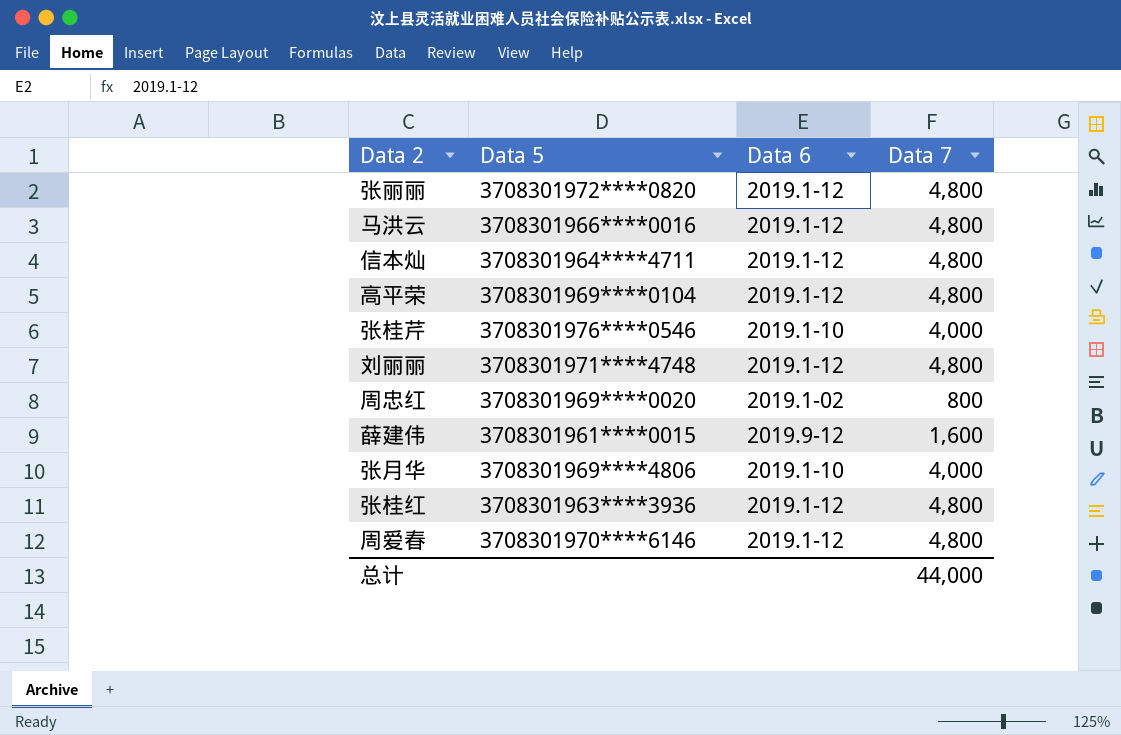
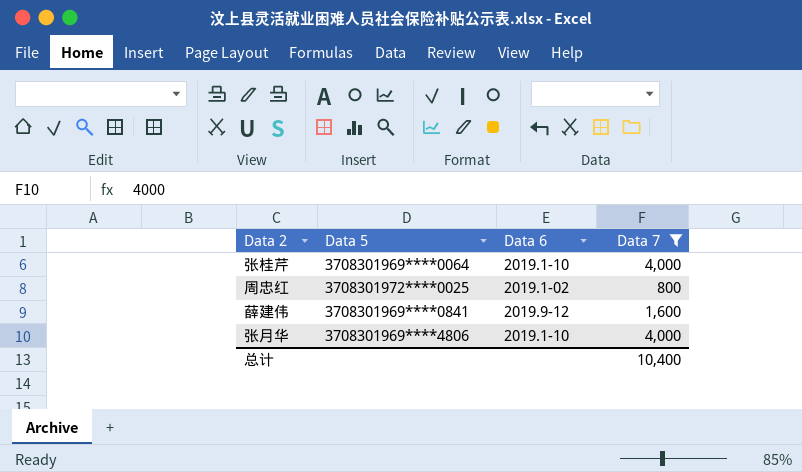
filter: none -> Data 7 != 4,800
张桂芹 | Data 5: 3708301976****0546 -> 3708301969****0064
周忠红 | Data 5: 3708301969****0020 -> 3708301972****0025
薛建伟 | Data 5: 3708301961****0015 -> 3708301969****0841
总计 | Data 7: 44,000 -> 10,400

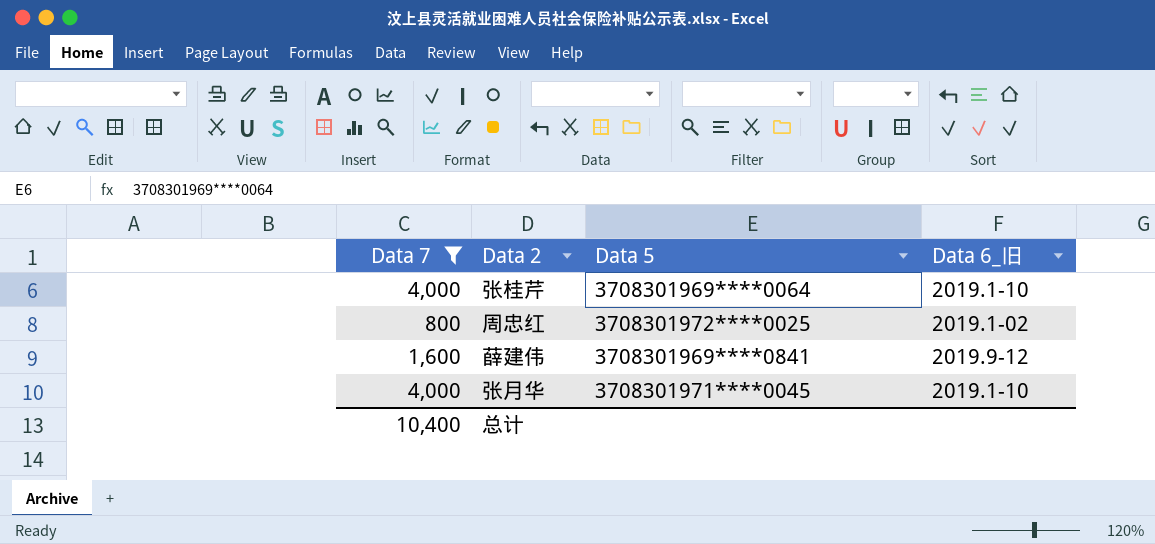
column Data 7 | position: 4 -> 1
column name: Data 6 -> Data 6_旧
张月华 | Data 5: 3708301969****4806 -> 3708301971****0045

